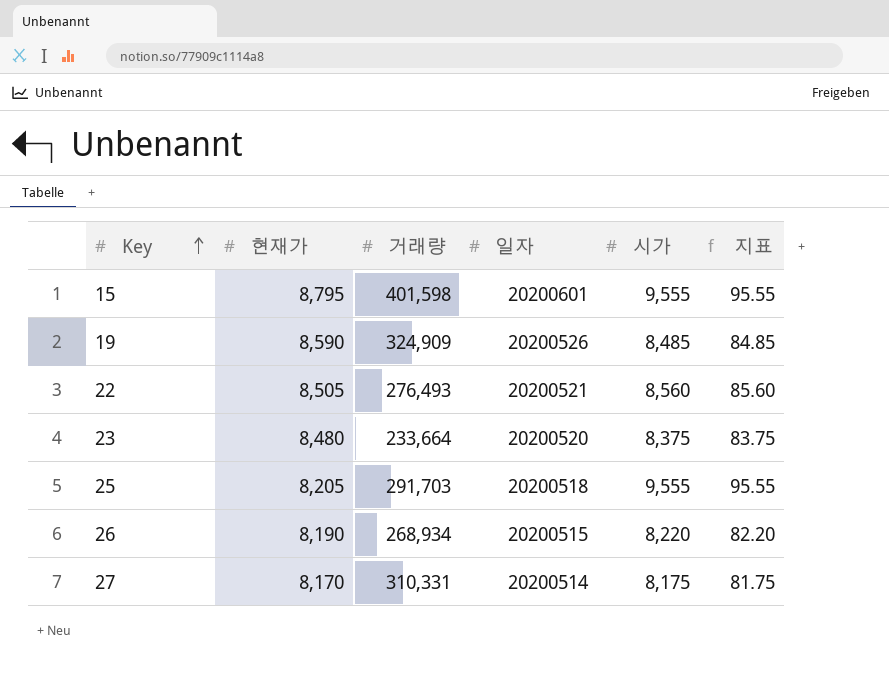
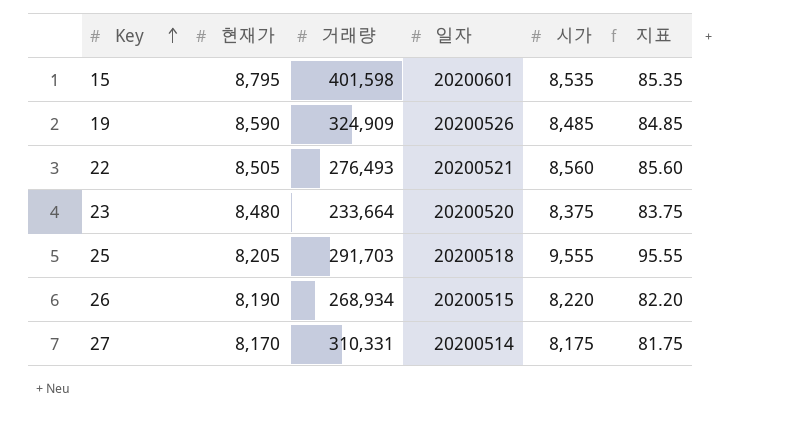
15 | 시가: 9,555 -> 8,535
15 | 지표: 95.55 -> 85.35

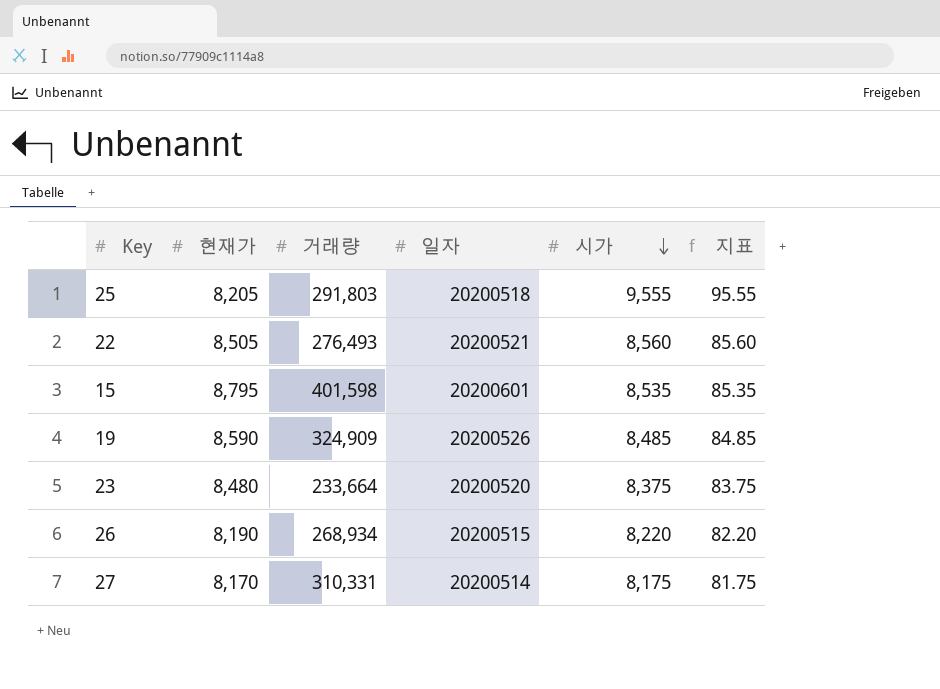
row order: Key ascending -> 시가 descending
25 | 거래량: 291,703 -> 291,803

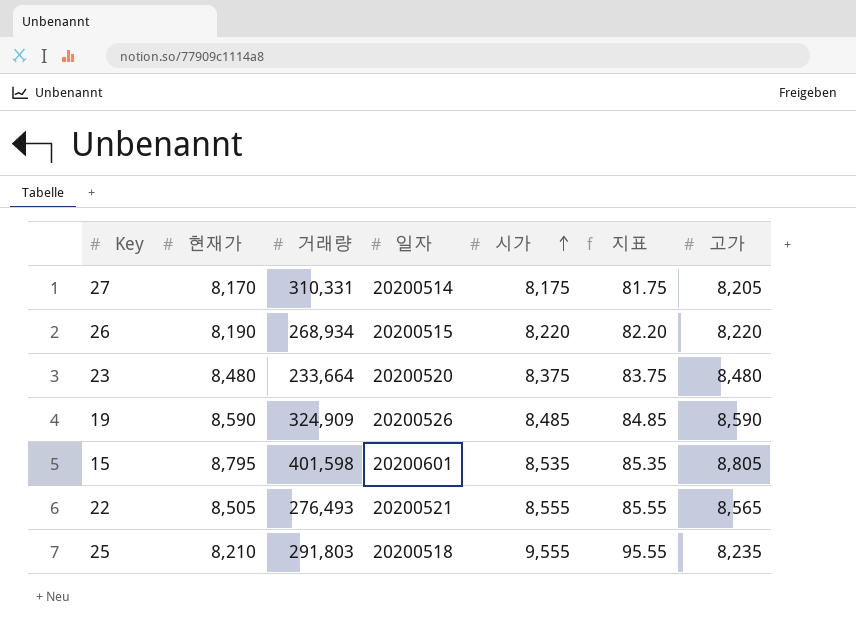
row order: 시가 descending -> 시가 ascending
column 고가 | position: none -> 7
22 | 시가: 8,560 -> 8,555
22 | 지표: 85.60 -> 85.55
25 | 현재가: 8,205 -> 8,210

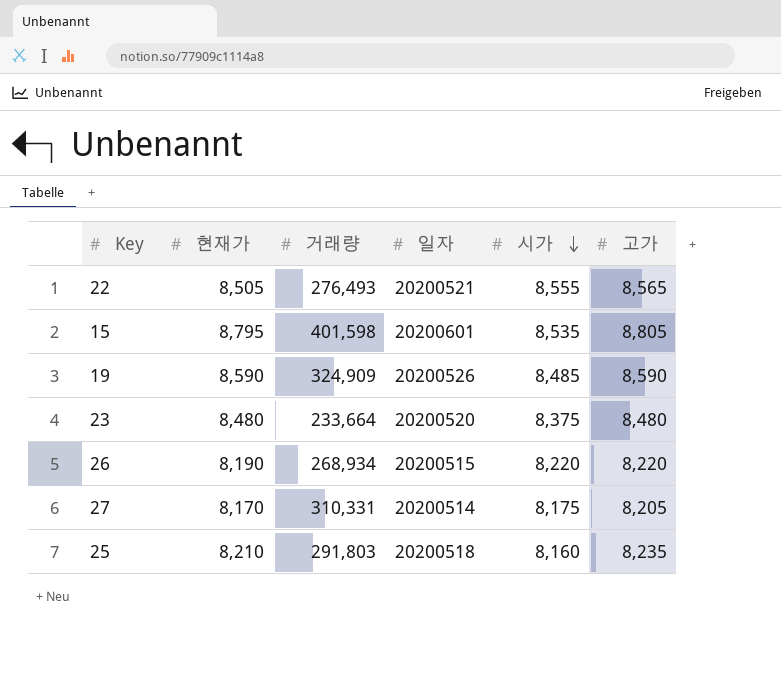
row order: 시가 ascending -> 시가 descending
column 지표 | formula: [시가] * 0.01 -> none
25 | 시가: 9,555 -> 8,160

